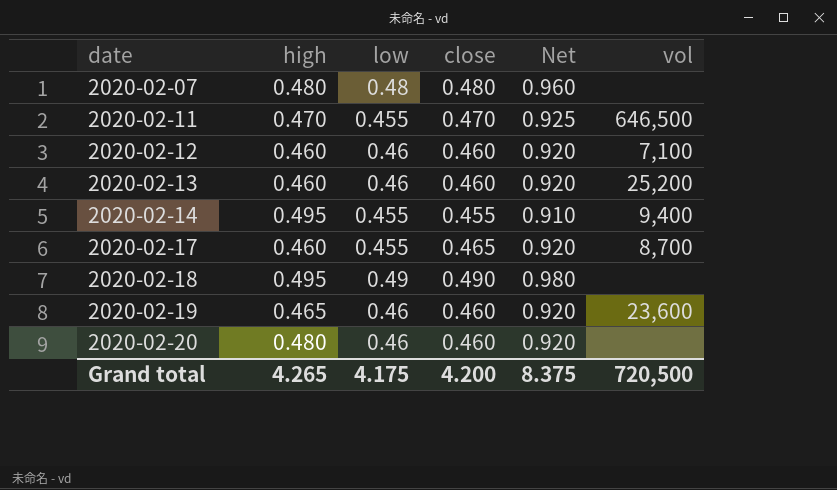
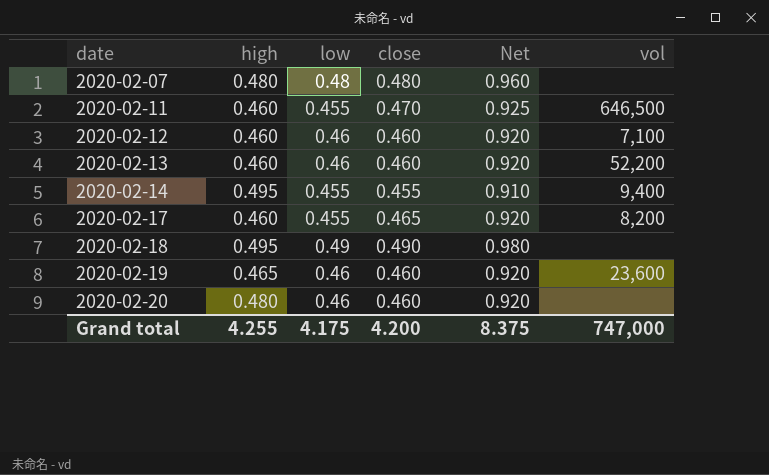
2020-02-11 | high: 0.470 -> 0.460
2020-02-13 | vol: 25,200 -> 52,200
2020-02-17 | vol: 8,700 -> 8,200
Grand total | high: 4.265 -> 4.255
Grand total | vol: 720,500 -> 747,000

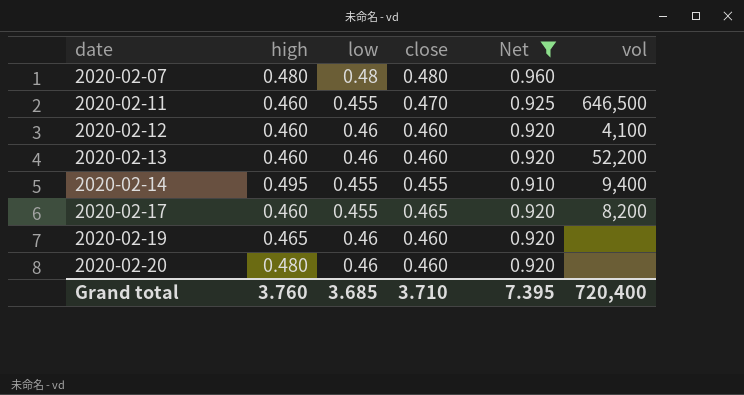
filter: none -> Net != 0.980
2020-02-12 | vol: 7,100 -> 4,100
2020-02-19 | vol: 23,600 -> none
Grand total | high: 4.255 -> 3.760
Grand total | low: 4.175 -> 3.685
Grand total | close: 4.200 -> 3.710
Grand total | Net: 8.375 -> 7.395
Grand total | vol: 747,000 -> 720,400

